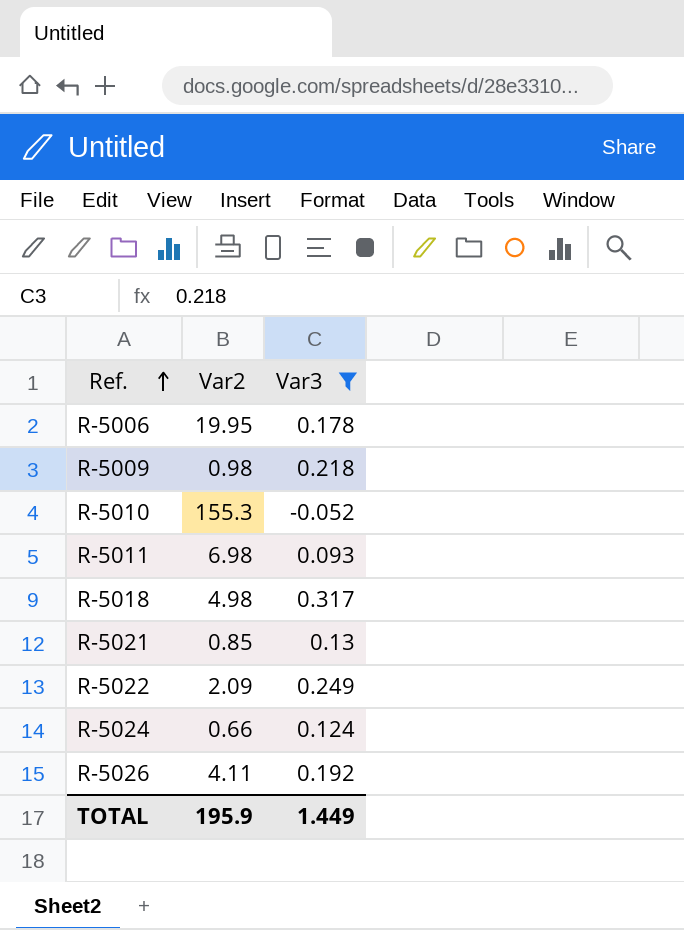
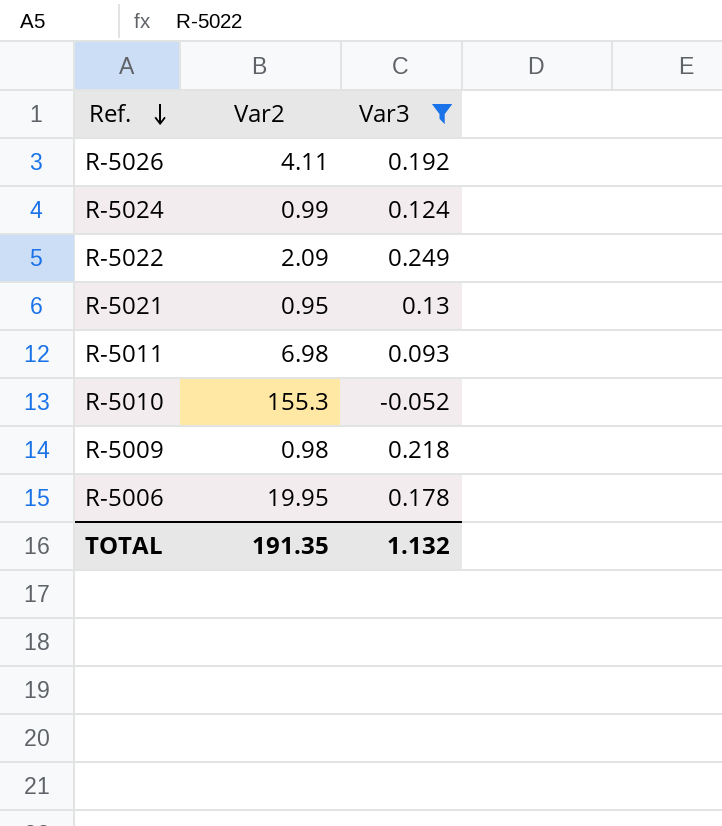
row order: Ref. ascending -> Ref. descending
row R-5018: 4.98 | 0.317 -> none
R-5024 | Var2: 0.66 -> 0.99
R-5021 | Var2: 0.85 -> 0.95
TOTAL | Var2: 195.9 -> 191.35
TOTAL | Var3: 1.449 -> 1.132

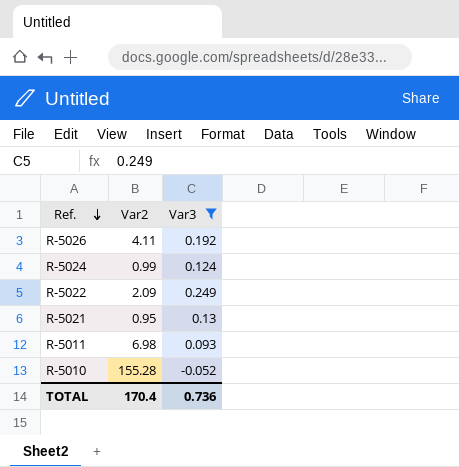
row R-5009: 0.98 | 0.218 -> none
row R-5006: 19.95 | 0.178 -> none
R-5010 | Var2: 155.3 -> 155.28
TOTAL | Var2: 191.35 -> 170.4
TOTAL | Var3: 1.132 -> 0.736

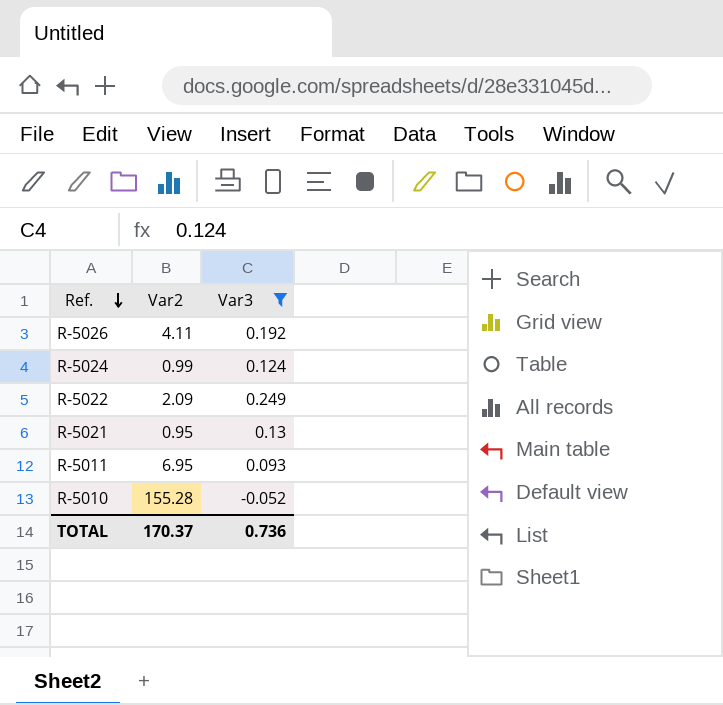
R-5011 | Var2: 6.98 -> 6.95
TOTAL | Var2: 170.4 -> 170.37

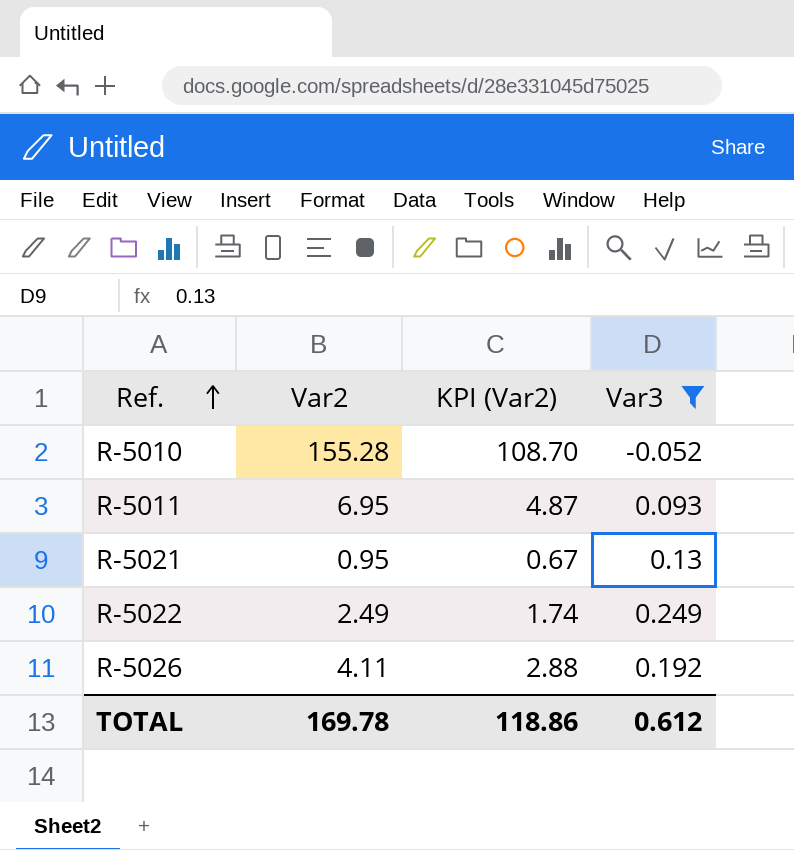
row order: Ref. descending -> Ref. ascending
column KPI (Var2) | formula: none -> [Var2] * 0.7
row R-5024: 0.99 | 0.124 -> none
R-5022 | Var2: 2.09 -> 2.49
TOTAL | Var2: 170.37 -> 169.78
TOTAL | Var3: 0.736 -> 0.612

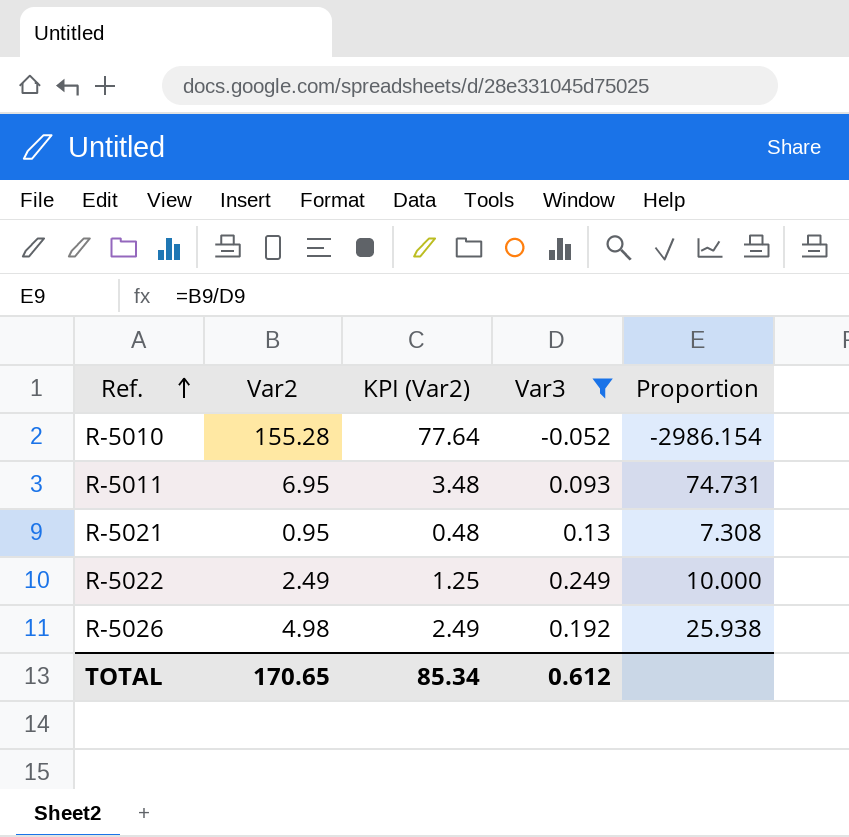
column KPI (Var2) | formula: [Var2] * 0.7 -> [Var2] * 0.5
column Proportion | formula: none -> [Var2] / [Var3]
R-5026 | Var2: 4.11 -> 4.98
TOTAL | Var2: 169.78 -> 170.65
TOTAL | KPI (Var2): 118.86 -> 85.34

